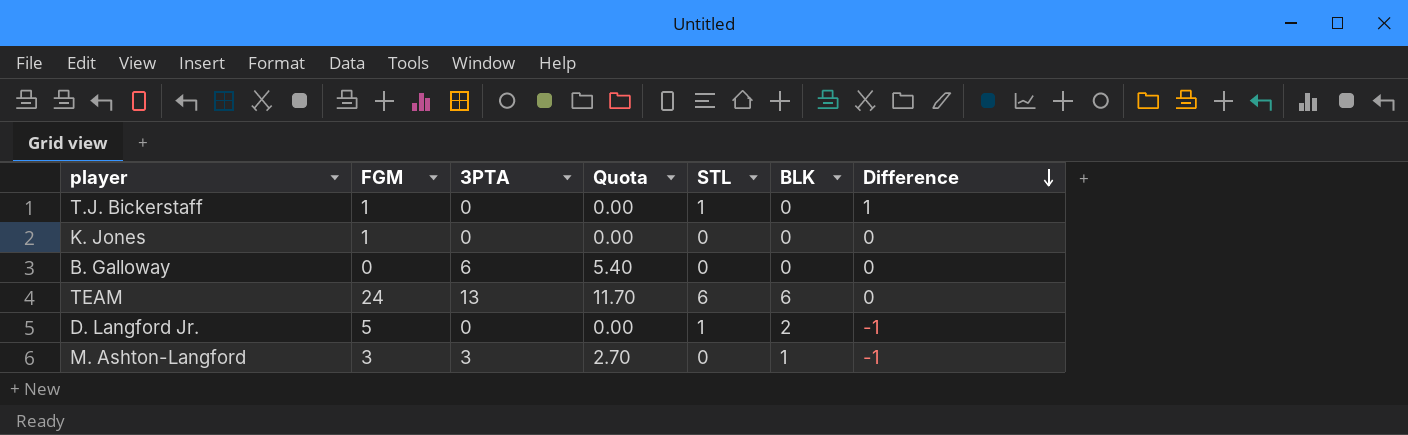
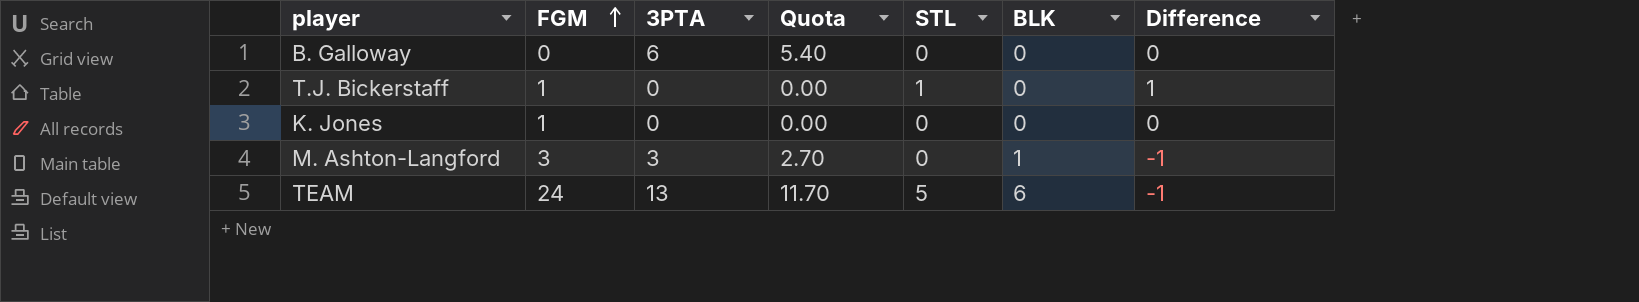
row order: Difference descending -> FGM ascending
row D. Langford Jr.: 5 | 0 | 0.00 | 1 | 2 | -1 -> none
TEAM | STL: 6 -> 5
TEAM | Difference: 0 -> -1

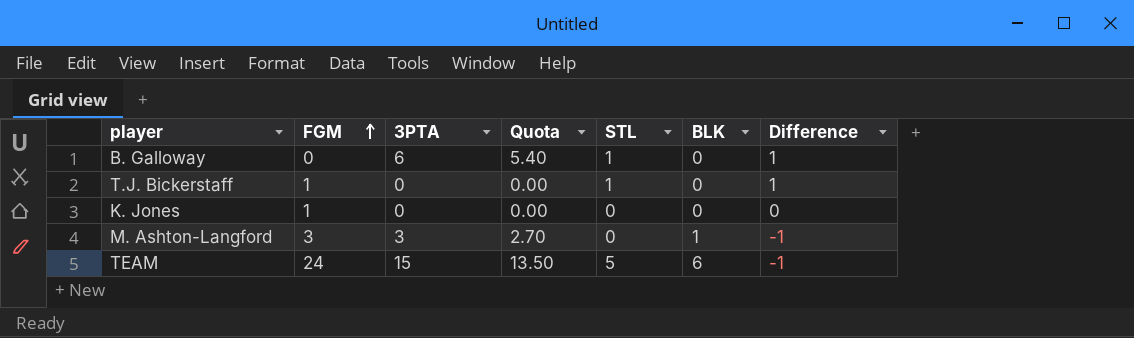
B. Galloway | STL: 0 -> 1
B. Galloway | Difference: 0 -> 1
TEAM | 3PTA: 13 -> 15
TEAM | Quota: 11.70 -> 13.50

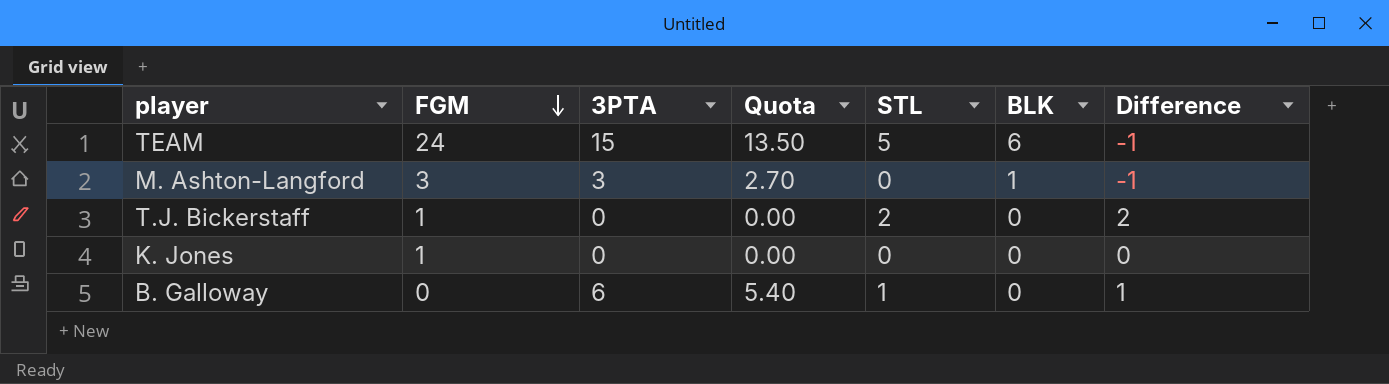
row order: FGM ascending -> FGM descending
T.J. Bickerstaff | STL: 1 -> 2
T.J. Bickerstaff | Difference: 1 -> 2

